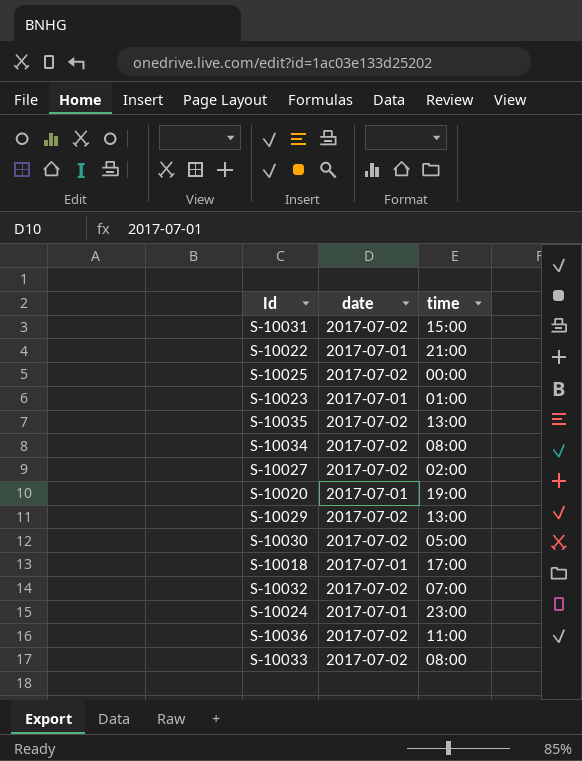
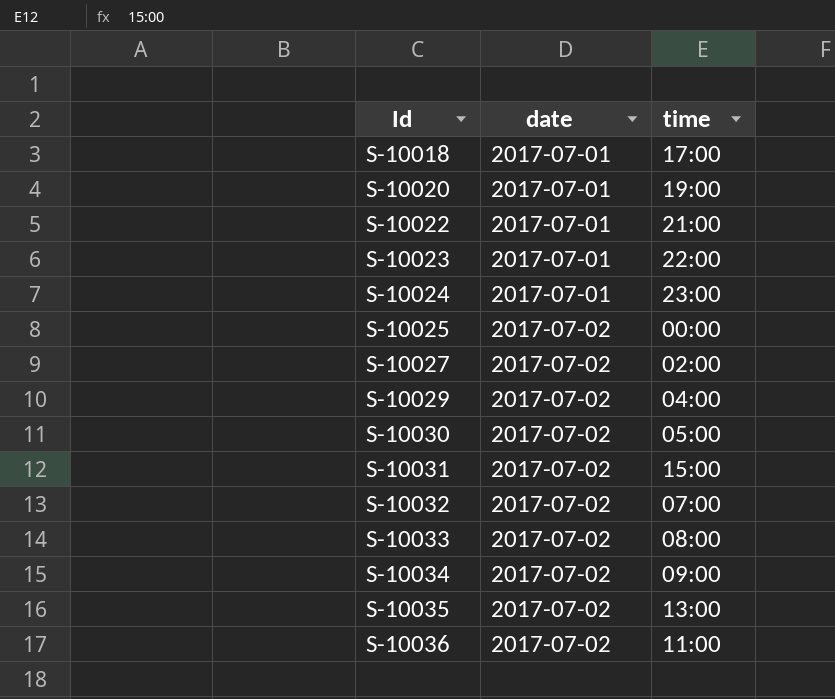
row order: none -> Id ascending
S-10023 | time: 01:00 -> 22:00
S-10029 | time: 13:00 -> 04:00
S-10034 | time: 08:00 -> 09:00

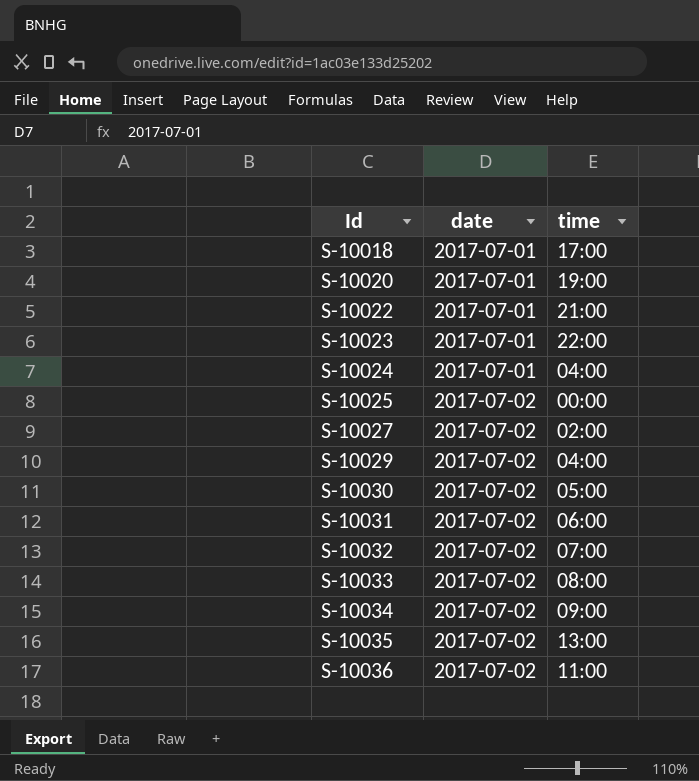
S-10024 | time: 23:00 -> 04:00
S-10031 | time: 15:00 -> 06:00

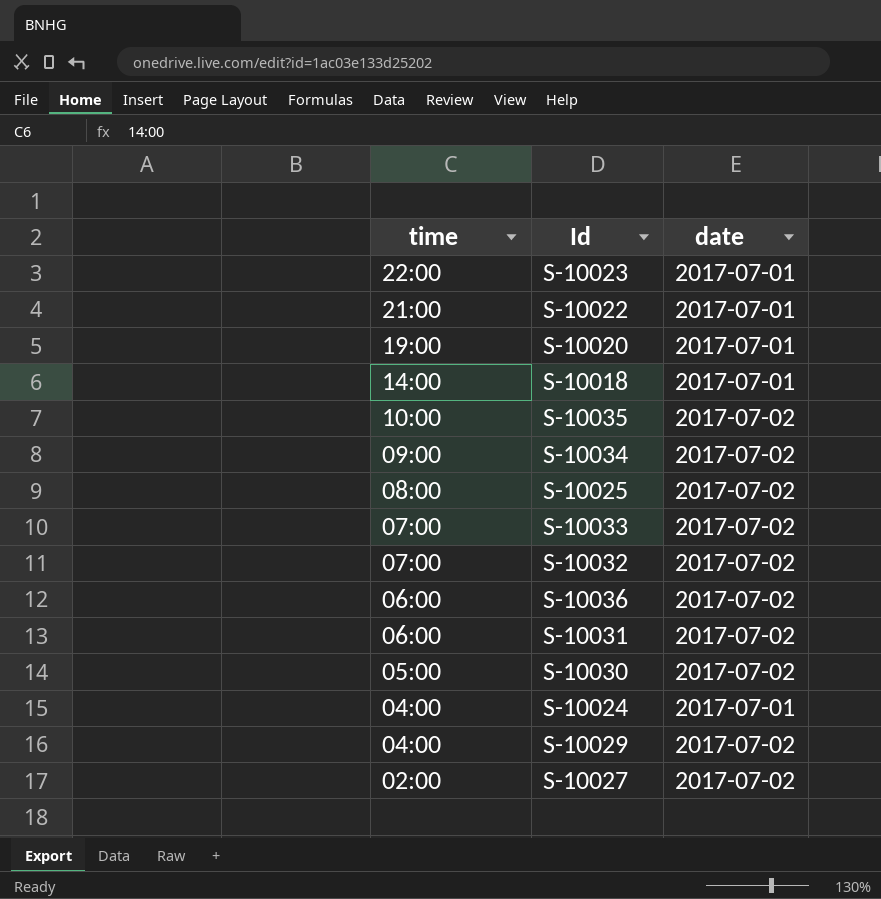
row order: Id ascending -> time descending
column time | position: 3 -> 1
S-10018 | time: 17:00 -> 14:00
S-10035 | time: 13:00 -> 10:00
S-10025 | time: 00:00 -> 08:00
S-10033 | time: 08:00 -> 07:00
S-10036 | time: 11:00 -> 06:00

